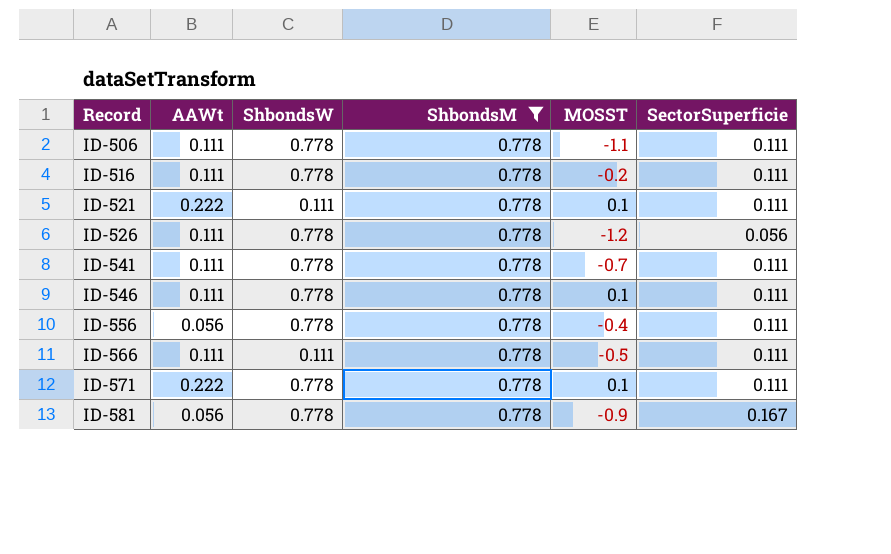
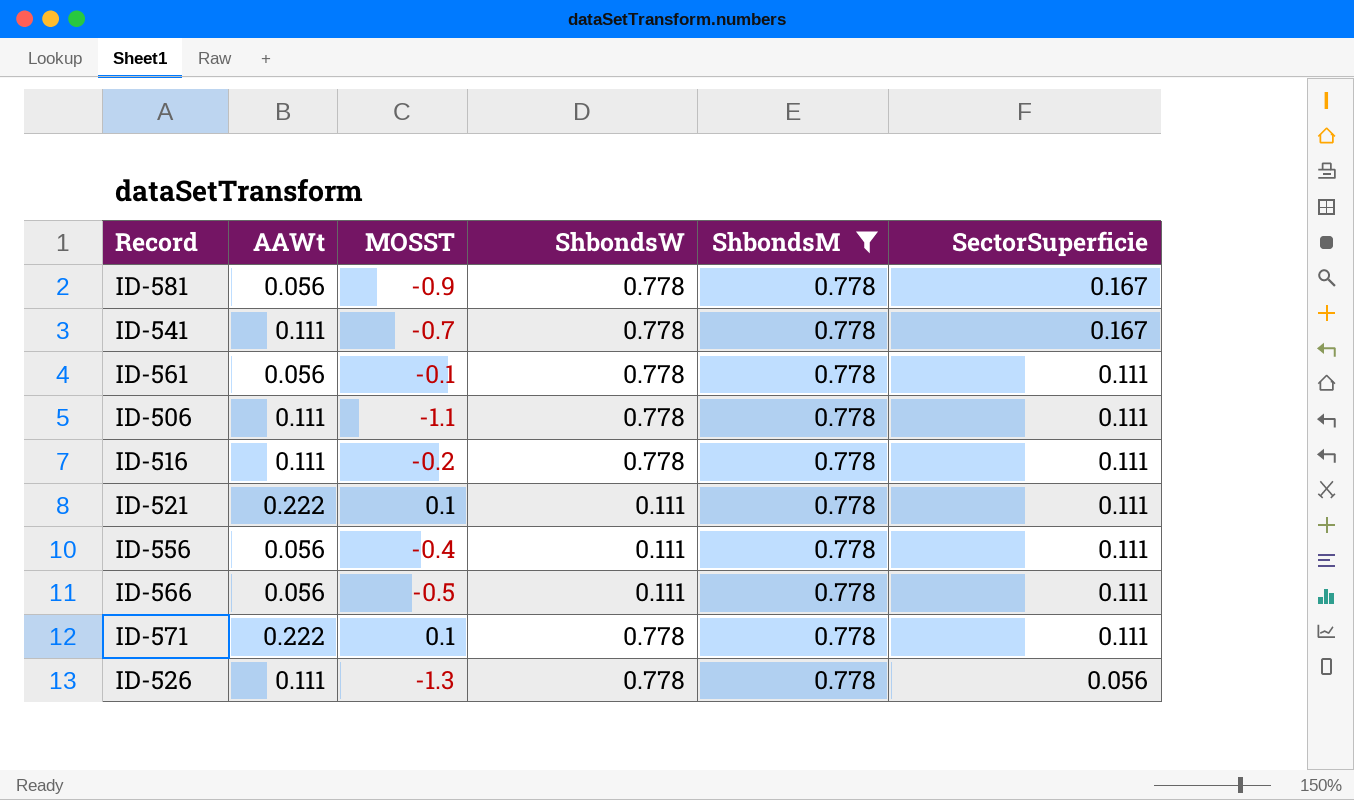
row order: Record ascending -> SectorSuperficie descending
column MOSST | position: 5 -> 3
row ID-546: 0.111 | 0.778 | 0.778 | 0.1 | 0.111 -> none
ID-541 | SectorSuperficie: 0.111 -> 0.167
row ID-561: none -> 0.056 | -0.1 | 0.778 | 0.778 | 0.111
ID-556 | ShbondsW: 0.778 -> 0.111
ID-566 | AAWt: 0.111 -> 0.056
ID-526 | MOSST: -1.2 -> -1.3

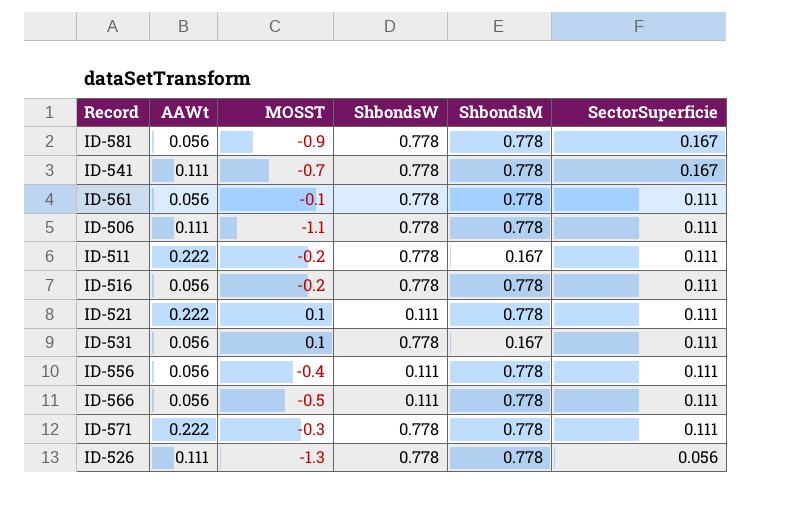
filter: ShbondsM = 0.778 -> none
ID-516 | AAWt: 0.111 -> 0.056
ID-571 | MOSST: 0.1 -> -0.3

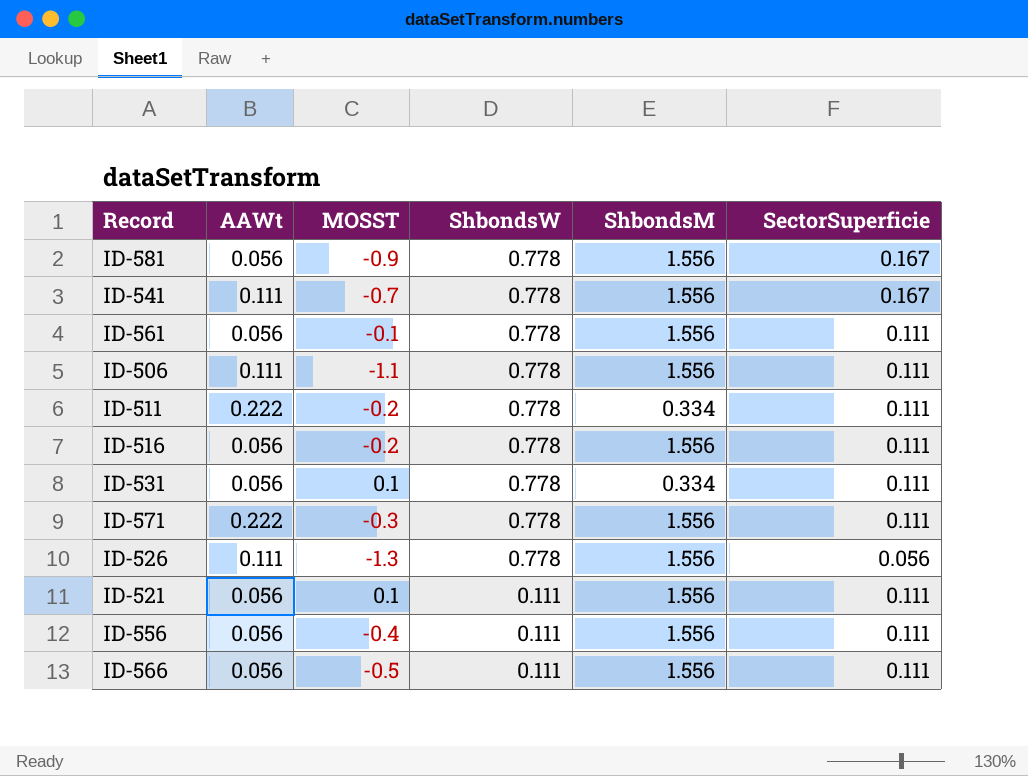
row order: SectorSuperficie descending -> ShbondsW descending
ID-581 | ShbondsM: 0.778 -> 1.556
ID-541 | ShbondsM: 0.778 -> 1.556
ID-561 | ShbondsM: 0.778 -> 1.556
ID-506 | ShbondsM: 0.778 -> 1.556
ID-511 | ShbondsM: 0.167 -> 0.334
ID-516 | ShbondsM: 0.778 -> 1.556
ID-531 | ShbondsM: 0.167 -> 0.334
ID-571 | ShbondsM: 0.778 -> 1.556
ID-526 | ShbondsM: 0.778 -> 1.556
ID-521 | AAWt: 0.222 -> 0.056
ID-521 | ShbondsM: 0.778 -> 1.556
ID-556 | ShbondsM: 0.778 -> 1.556
ID-566 | ShbondsM: 0.778 -> 1.556

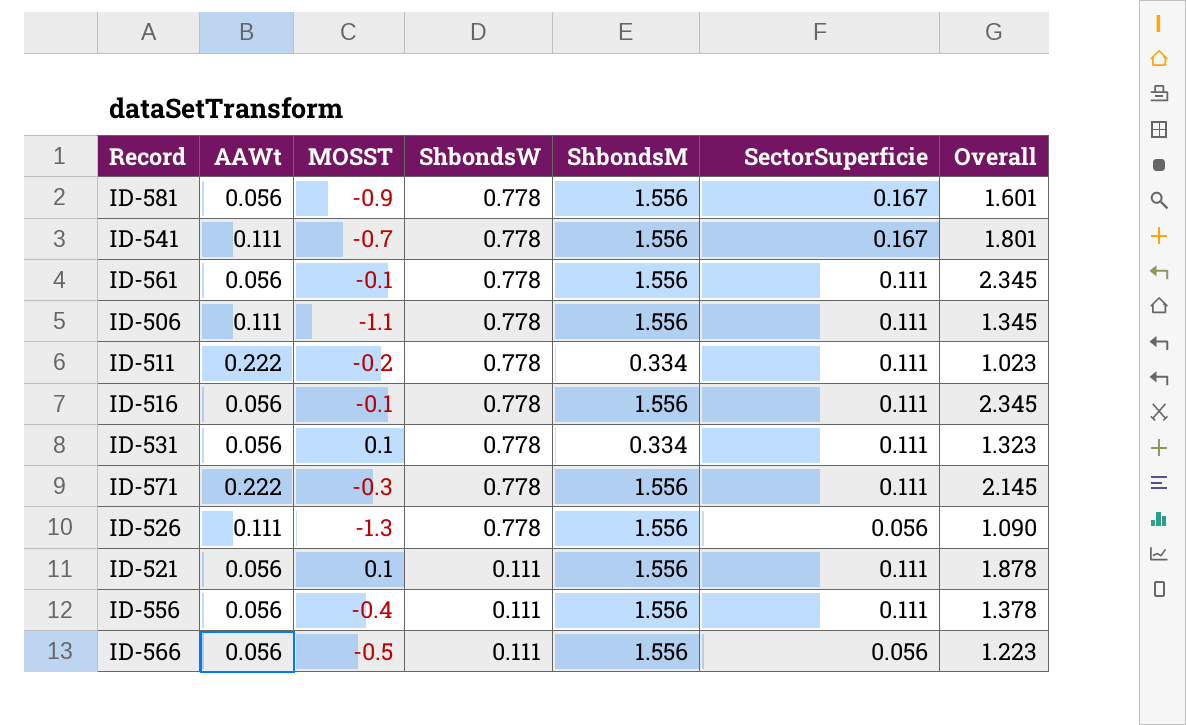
column Overall | formula: none -> [MOSST] + [ShbondsW] + [ShbondsM] + [SectorSuperficie]
ID-516 | MOSST: -0.2 -> -0.1
ID-566 | SectorSuperficie: 0.111 -> 0.056

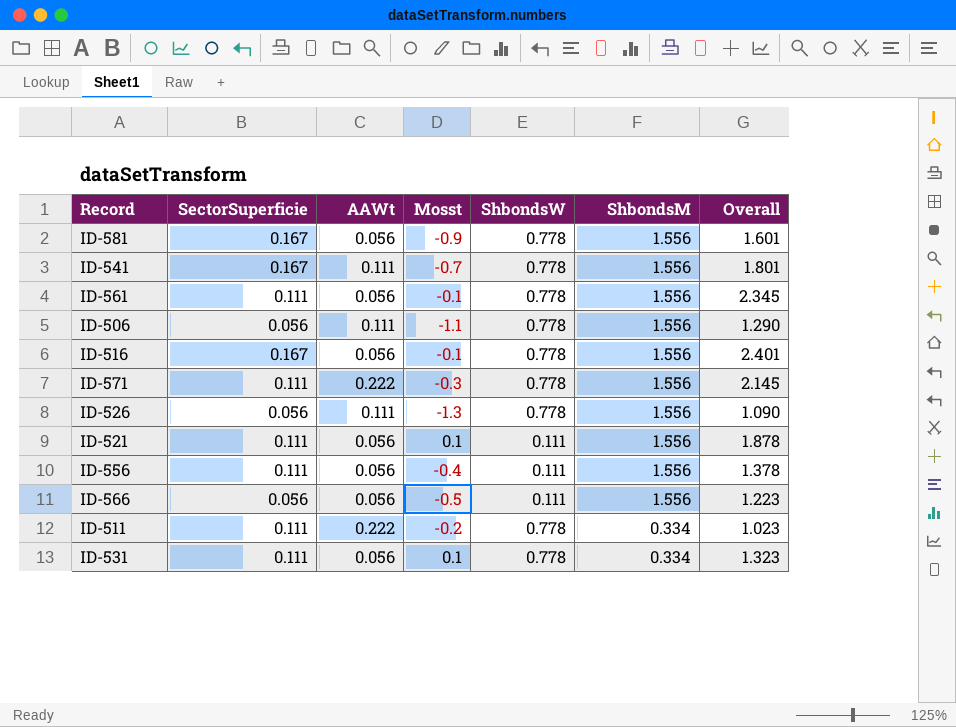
row order: ShbondsW descending -> ShbondsM descending
column SectorSuperficie | position: 6 -> 2
column name: MOSST -> Mosst
ID-506 | SectorSuperficie: 0.111 -> 0.056
ID-506 | Overall: 1.345 -> 1.290
ID-516 | SectorSuperficie: 0.111 -> 0.167
ID-516 | Overall: 2.345 -> 2.401

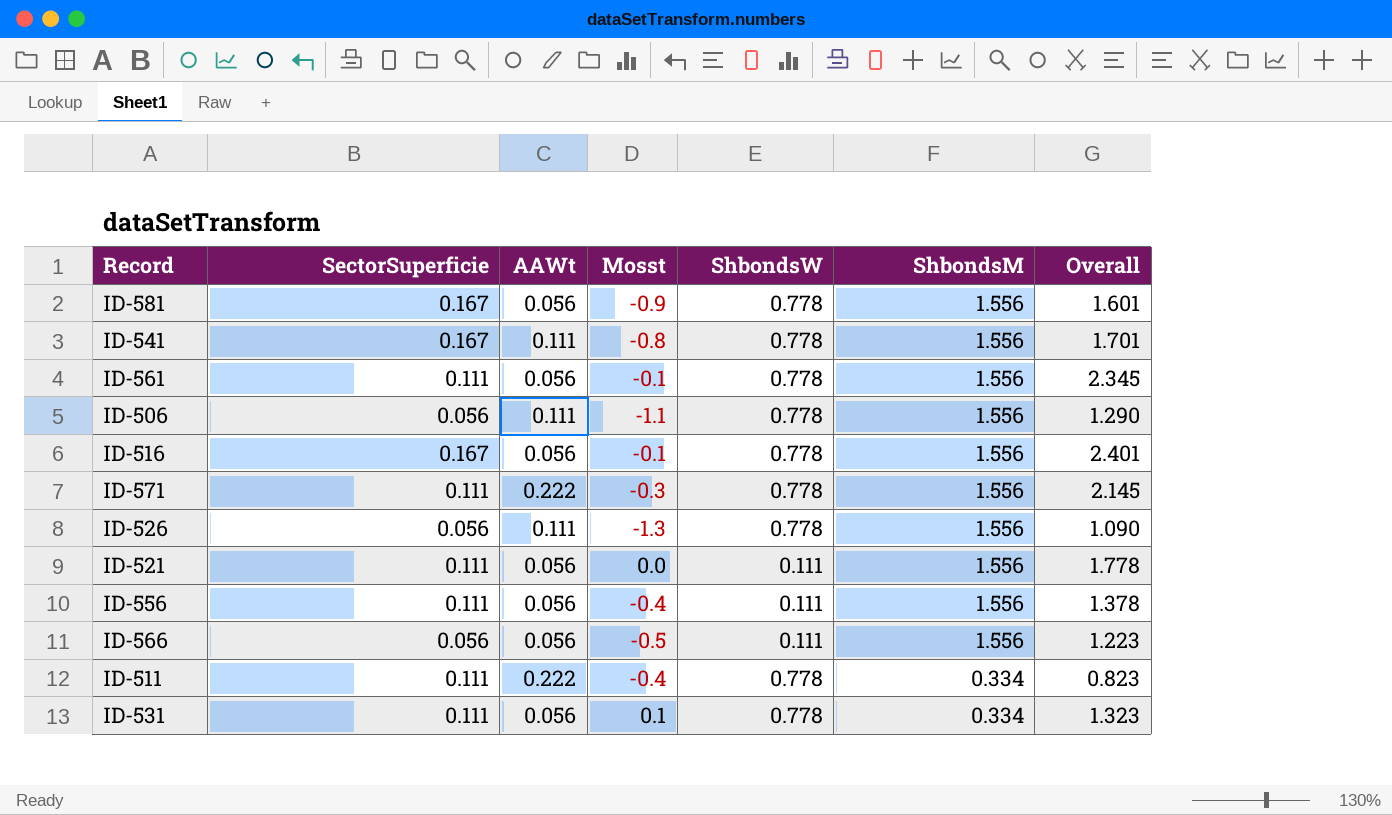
ID-541 | Mosst: -0.7 -> -0.8
ID-541 | Overall: 1.801 -> 1.701
ID-521 | Mosst: 0.1 -> 0.0
ID-521 | Overall: 1.878 -> 1.778
ID-511 | Mosst: -0.2 -> -0.4
ID-511 | Overall: 1.023 -> 0.823

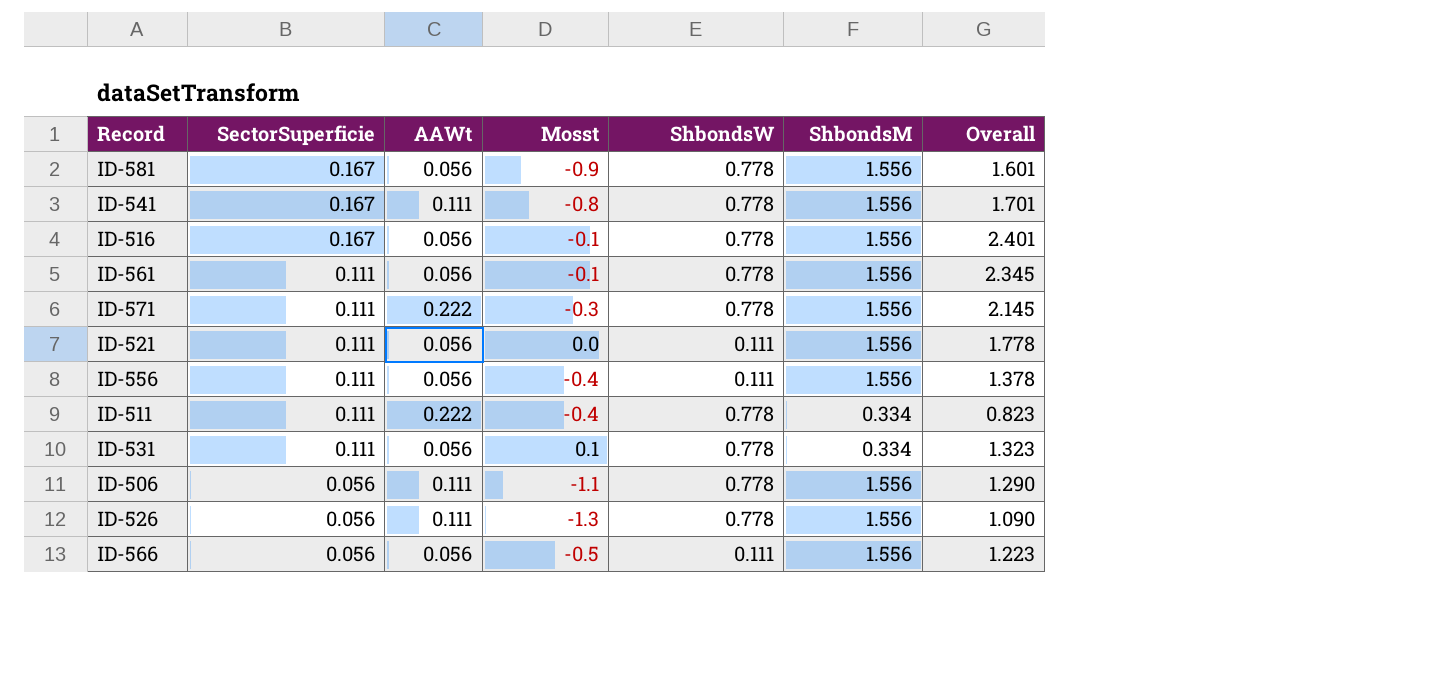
row order: ShbondsM descending -> SectorSuperficie descending

